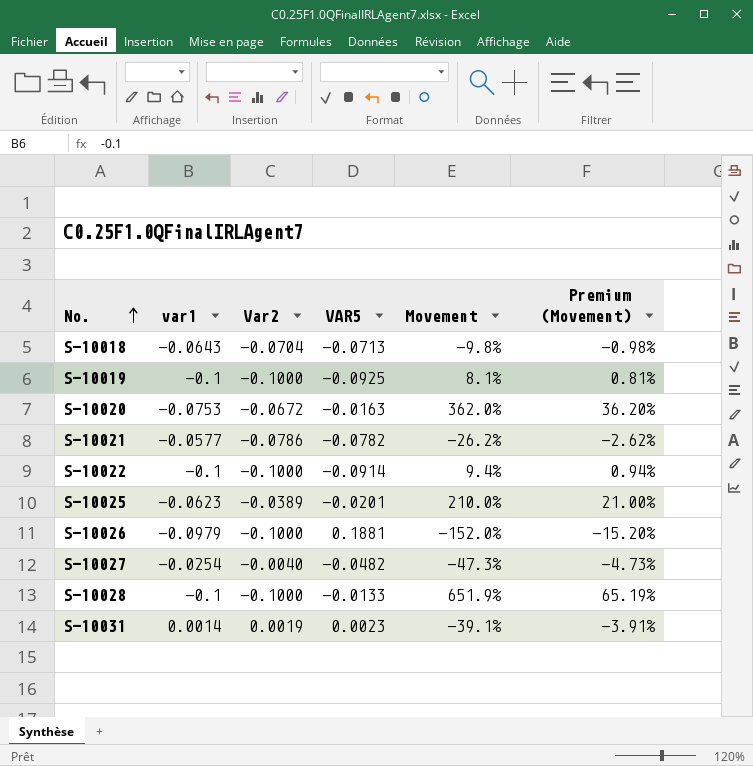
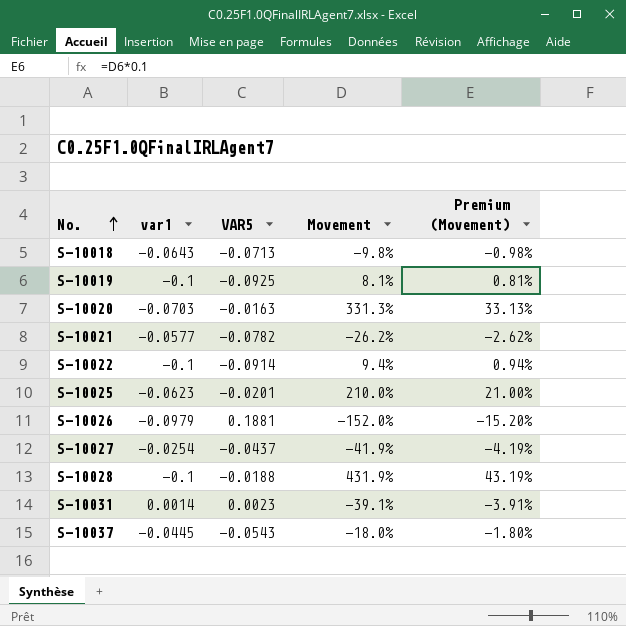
column Var2 | position: 3 -> none
S-10020 | var1: -0.0753 -> -0.0703
S-10020 | Movement: 362.0% -> 331.3%
S-10020 | Premium (Movement): 36.20% -> 33.13%
S-10027 | VAR5: -0.0482 -> -0.0437
S-10027 | Movement: -47.3% -> -41.9%
S-10027 | Premium (Movement): -4.73% -> -4.19%
S-10028 | VAR5: -0.0133 -> -0.0188
S-10028 | Movement: 651.9% -> 431.9%
S-10028 | Premium (Movement): 65.19% -> 43.19%
row S-10037: none -> -0.0445 | -0.0543 | -18.0% | -1.80%

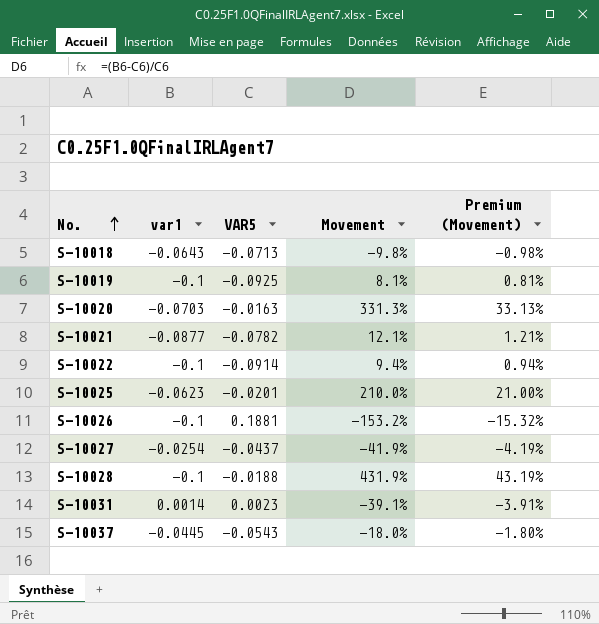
S-10021 | var1: -0.0577 -> -0.0877
S-10021 | Movement: -26.2% -> 12.1%
S-10021 | Premium (Movement): -2.62% -> 1.21%
S-10026 | var1: -0.0979 -> -0.1
S-10026 | Movement: -152.0% -> -153.2%
S-10026 | Premium (Movement): -15.20% -> -15.32%

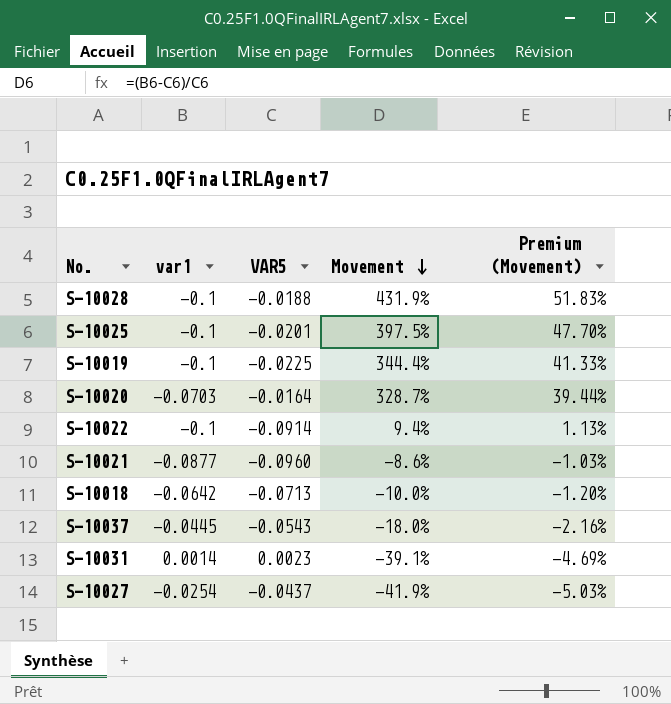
row order: No. ascending -> Movement descending
column Premium (Movement) | formula: [Movement] * 0.1 -> [Movement] * 0.12
row S-10026: -0.1 | 0.1881 | -153.2% | -15.32% -> none
S-10025 | var1: -0.0623 -> -0.1
S-10025 | Movement: 210.0% -> 397.5%
S-10019 | VAR5: -0.0925 -> -0.0225
S-10019 | Movement: 8.1% -> 344.4%
S-10020 | VAR5: -0.0163 -> -0.0164
S-10020 | Movement: 331.3% -> 328.7%
S-10021 | VAR5: -0.0782 -> -0.0960
S-10021 | Movement: 12.1% -> -8.6%
S-10018 | var1: -0.0643 -> -0.0642
S-10018 | Movement: -9.8% -> -10.0%

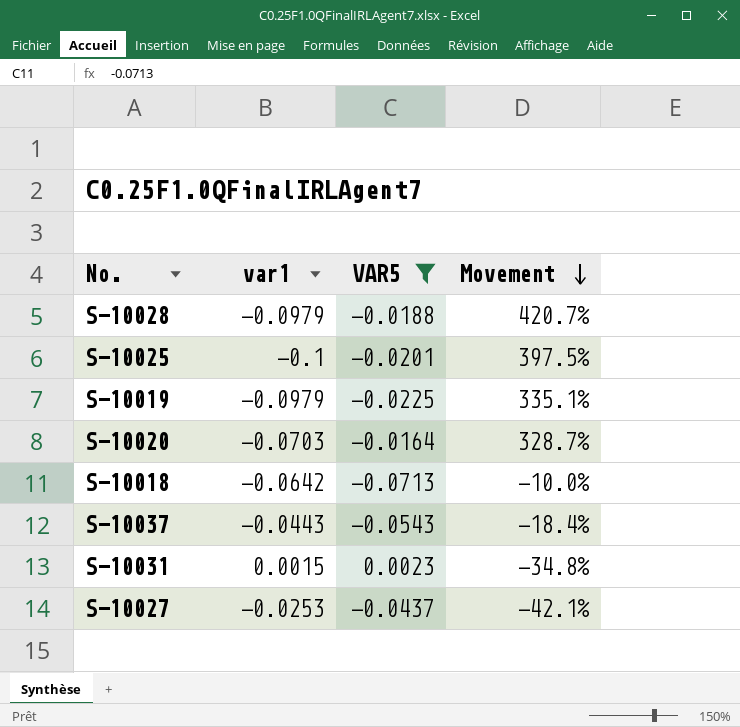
filter: none -> VAR5 >= -0.0713
column Premium (Movement) | formula: [Movement] * 0.12 -> none
S-10028 | var1: -0.1 -> -0.0979
S-10028 | Movement: 431.9% -> 420.7%
S-10019 | var1: -0.1 -> -0.0979
S-10019 | Movement: 344.4% -> 335.1%
S-10037 | var1: -0.0445 -> -0.0443
S-10037 | Movement: -18.0% -> -18.4%
S-10031 | var1: 0.0014 -> 0.0015
S-10031 | Movement: -39.1% -> -34.8%
S-10027 | var1: -0.0254 -> -0.0253
S-10027 | Movement: -41.9% -> -42.1%

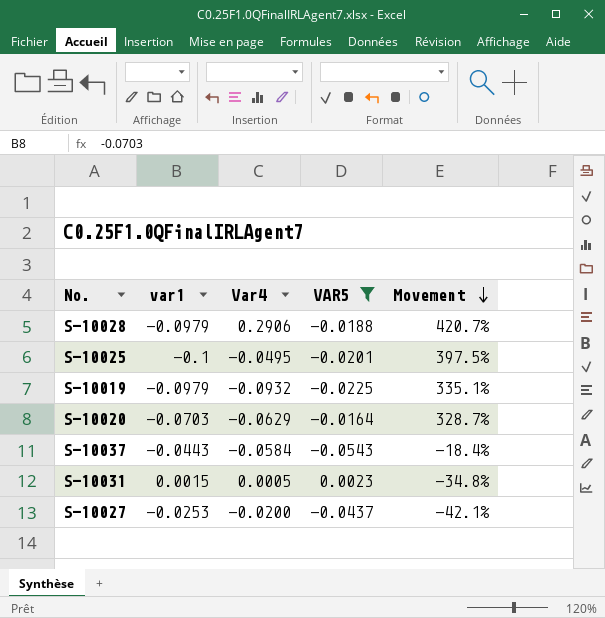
column Var4 | position: none -> 3
row S-10018: -0.0642 | -0.0713 | -10.0% -> none

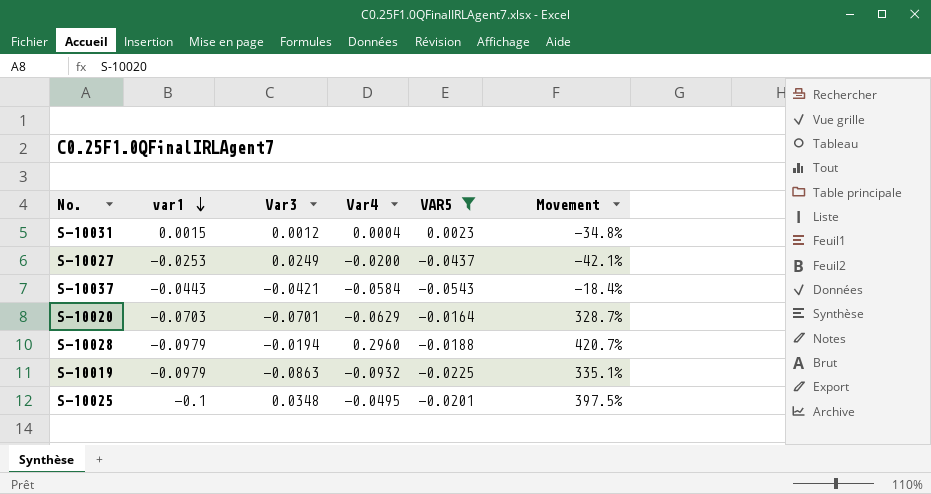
row order: Movement descending -> var1 descending
column Var3 | position: none -> 3
S-10031 | Var4: 0.0005 -> 0.0004
S-10028 | Var4: 0.2906 -> 0.2960

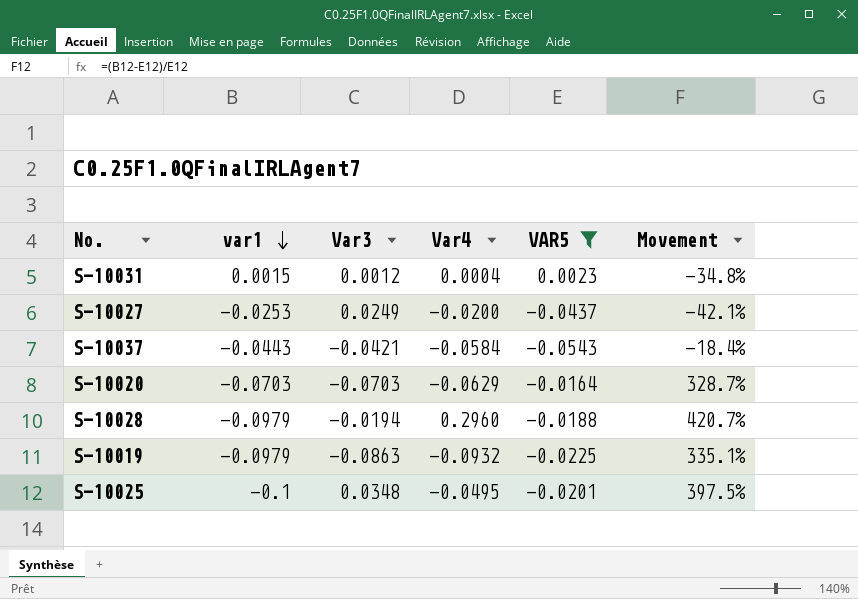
S-10020 | Var3: -0.0701 -> -0.0703

